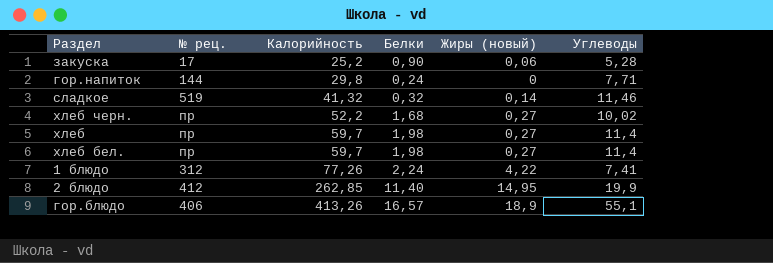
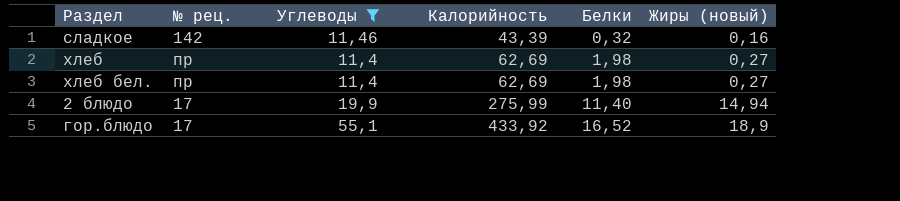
filter: none -> Углеводы >= 11,4
column Углеводы | position: 6 -> 3
сладкое | № рец.: 519 -> 142
сладкое | Калорийность: 41,32 -> 43,39
сладкое | Жиры (новый): 0,14 -> 0,16
хлеб | Калорийность: 59,7 -> 62,69
хлеб бел. | Калорийность: 59,7 -> 62,69
2 блюдо | № рец.: 412 -> 17
2 блюдо | Калорийность: 262,85 -> 275,99
2 блюдо | Жиры (новый): 14,95 -> 14,94
гор.блюдо | № рец.: 406 -> 17
гор.блюдо | Калорийность: 413,26 -> 433,92
гор.блюдо | Белки: 16,57 -> 16,52

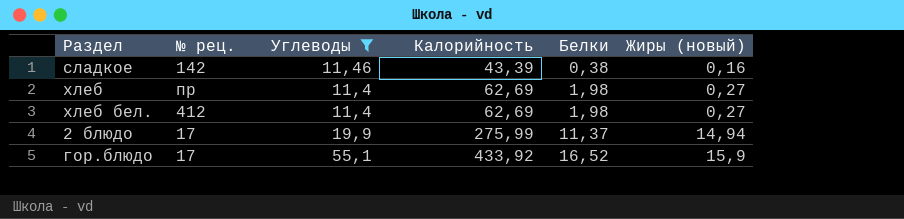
сладкое | Белки: 0,32 -> 0,38
хлеб бел. | № рец.: пр -> 412
2 блюдо | Белки: 11,40 -> 11,37
гор.блюдо | Жиры (новый): 18,9 -> 15,9

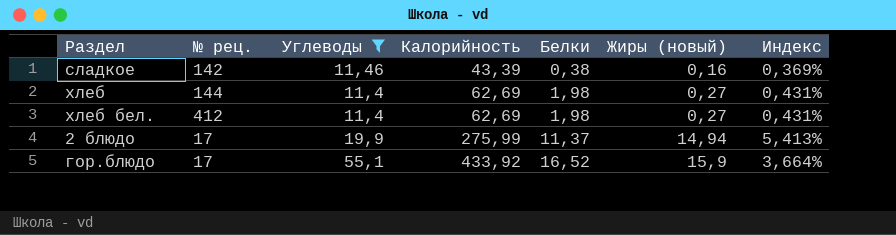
column Индекс | formula: none -> [Жиры (новый)] / [Калорийность]
хлеб | № рец.: пр -> 144

